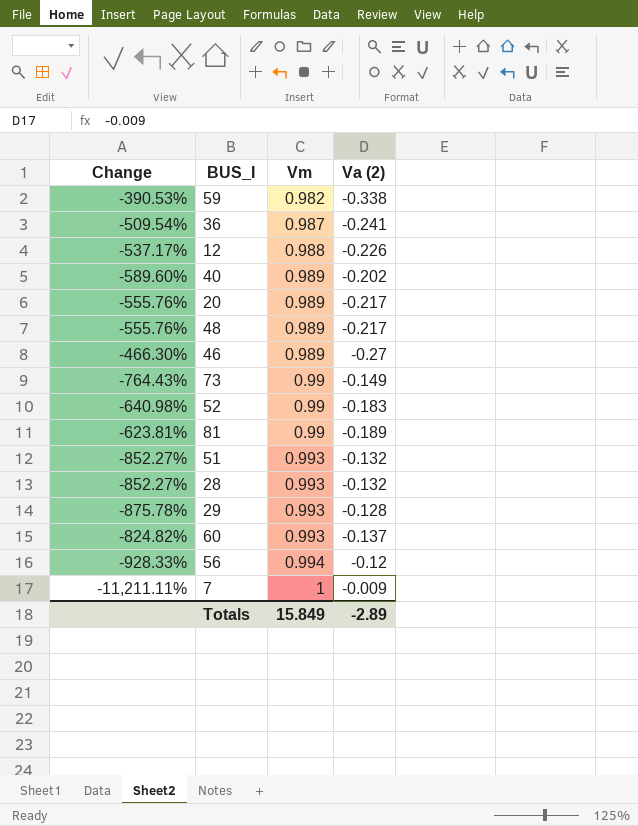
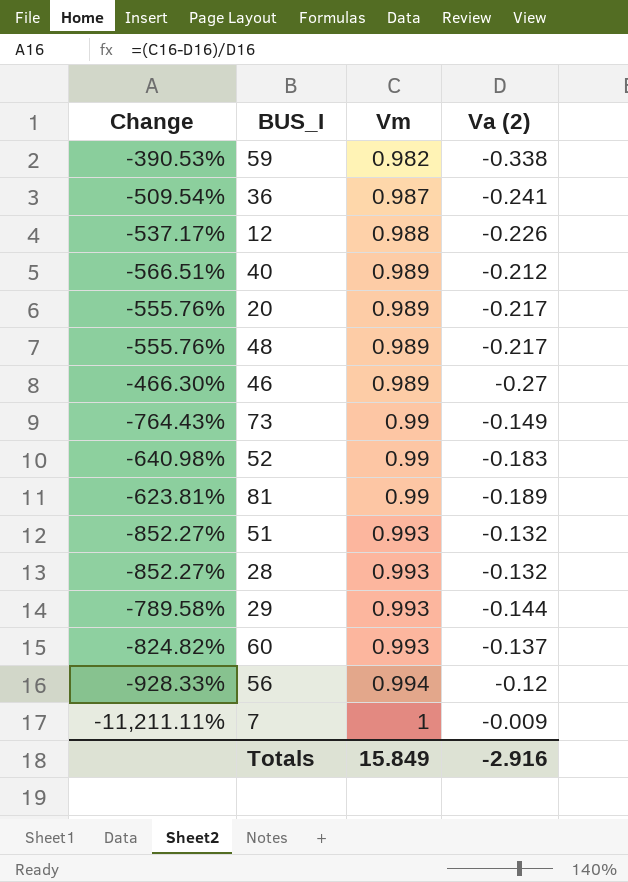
40 | Change: -589.60% -> -566.51%
40 | Va (2): -0.202 -> -0.212
29 | Change: -875.78% -> -789.58%
29 | Va (2): -0.128 -> -0.144
Totals | Va (2): -2.89 -> -2.916

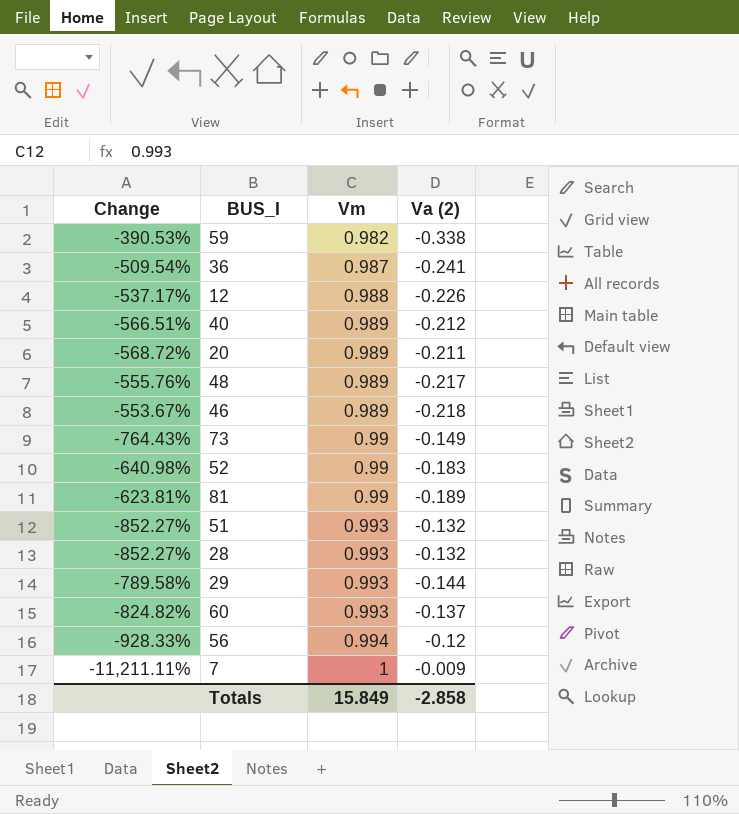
20 | Change: -555.76% -> -568.72%
20 | Va (2): -0.217 -> -0.211
46 | Change: -466.30% -> -553.67%
46 | Va (2): -0.27 -> -0.218
Totals | Va (2): -2.916 -> -2.858

